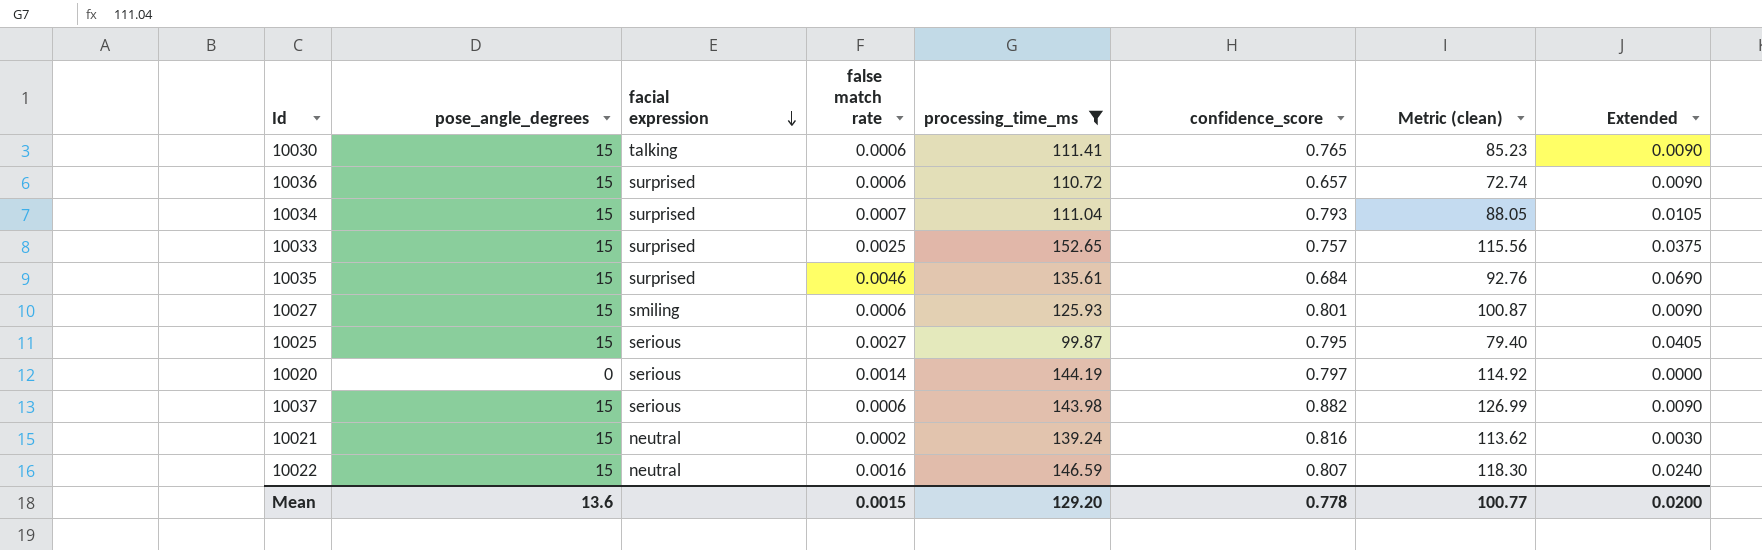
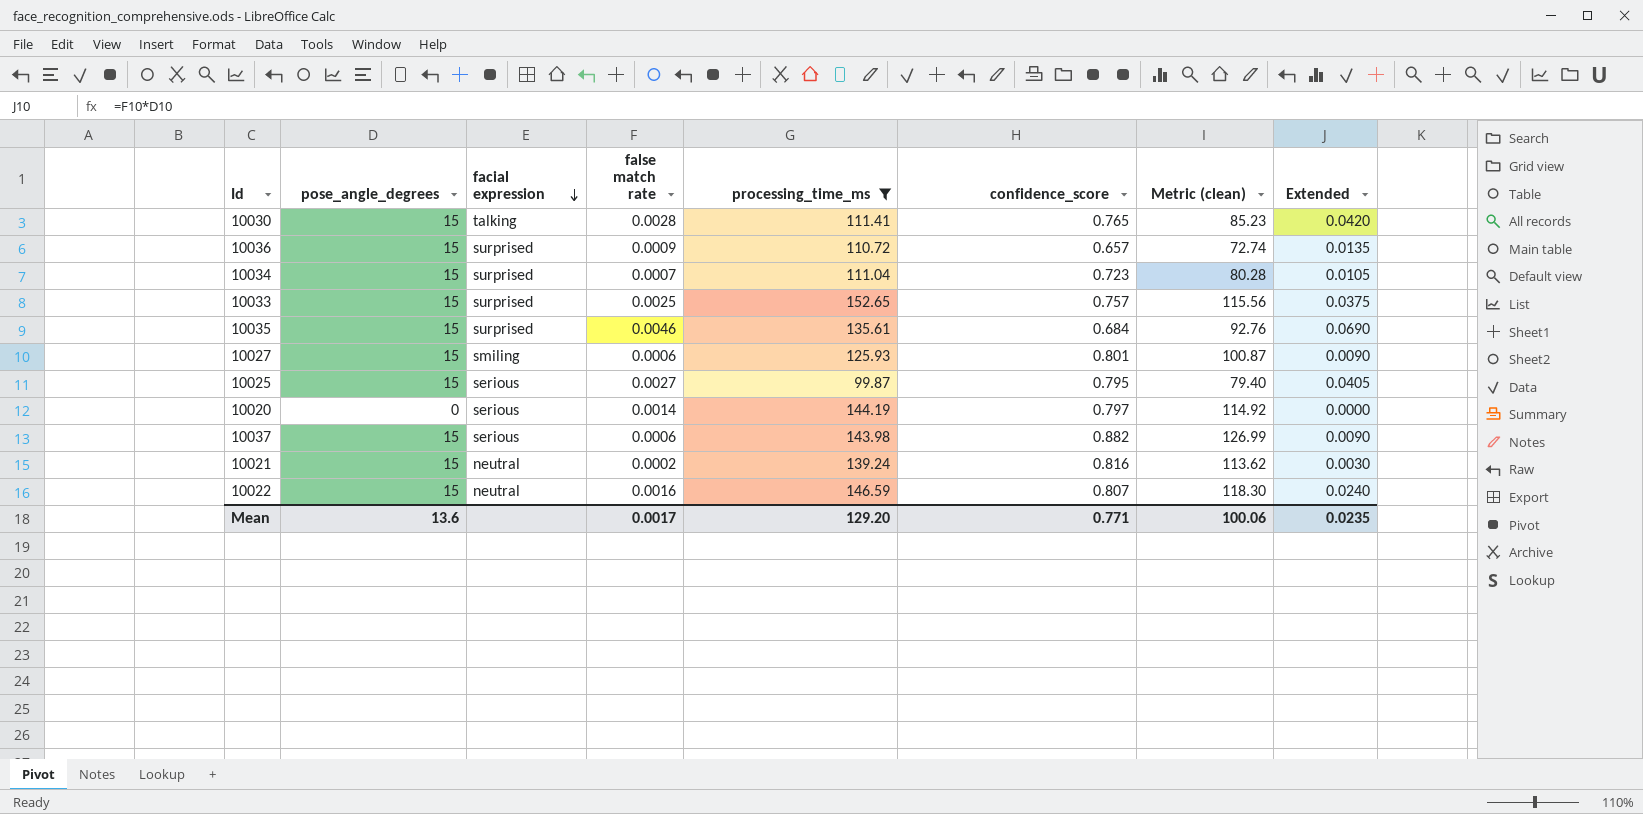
10030 | false match rate: 0.0006 -> 0.0028
10030 | Extended: 0.0090 -> 0.0420
10036 | false match rate: 0.0006 -> 0.0009
10036 | Extended: 0.0090 -> 0.0135
10034 | confidence_score: 0.793 -> 0.723
10034 | Metric (clean): 88.05 -> 80.28
Mean | false match rate: 0.0015 -> 0.0017
Mean | confidence_score: 0.778 -> 0.771
Mean | Metric (clean): 100.77 -> 100.06
Mean | Extended: 0.0200 -> 0.0235

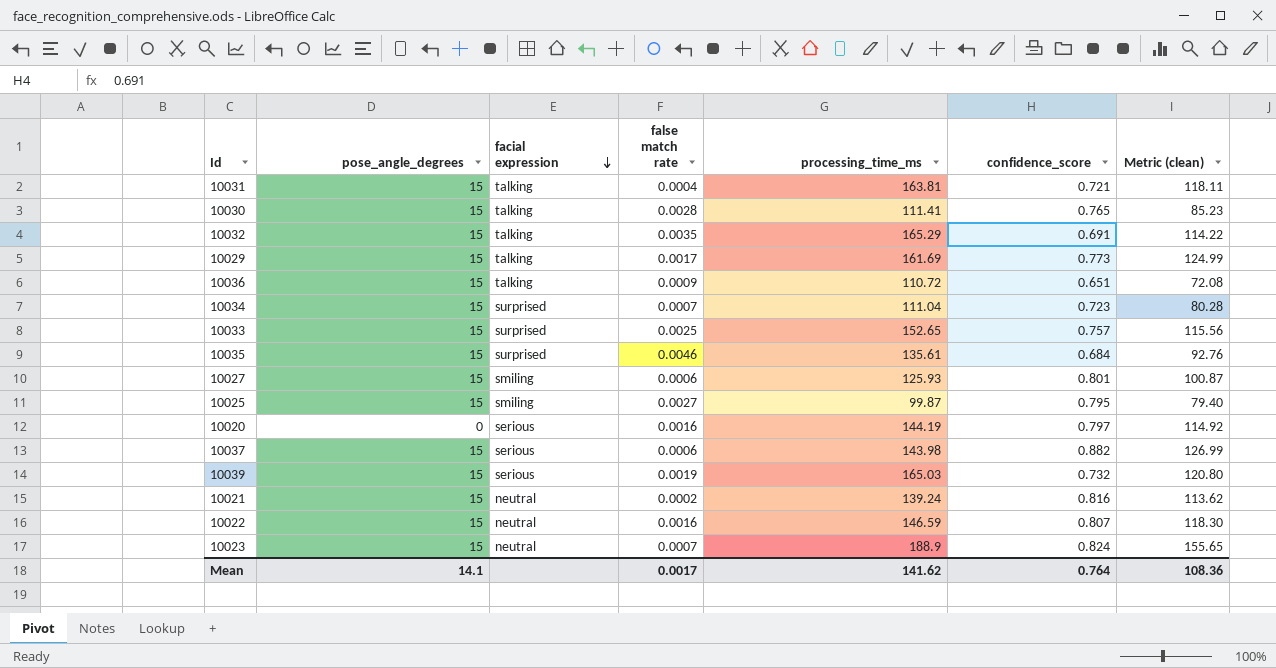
filter: processing_time_ms <= 152.65 -> none
column Extended | formula: [pose_angle_degrees] * [false match rate] -> none
10036 | facial expression: surprised -> talking
10036 | confidence_score: 0.657 -> 0.651
10036 | Metric (clean): 72.74 -> 72.08
10025 | facial expression: serious -> smiling
10020 | false match rate: 0.0014 -> 0.0016
Mean | pose_angle_degrees: 13.6 -> 14.1
Mean | processing_time_ms: 129.20 -> 141.62
Mean | confidence_score: 0.771 -> 0.764
Mean | Metric (clean): 100.06 -> 108.36

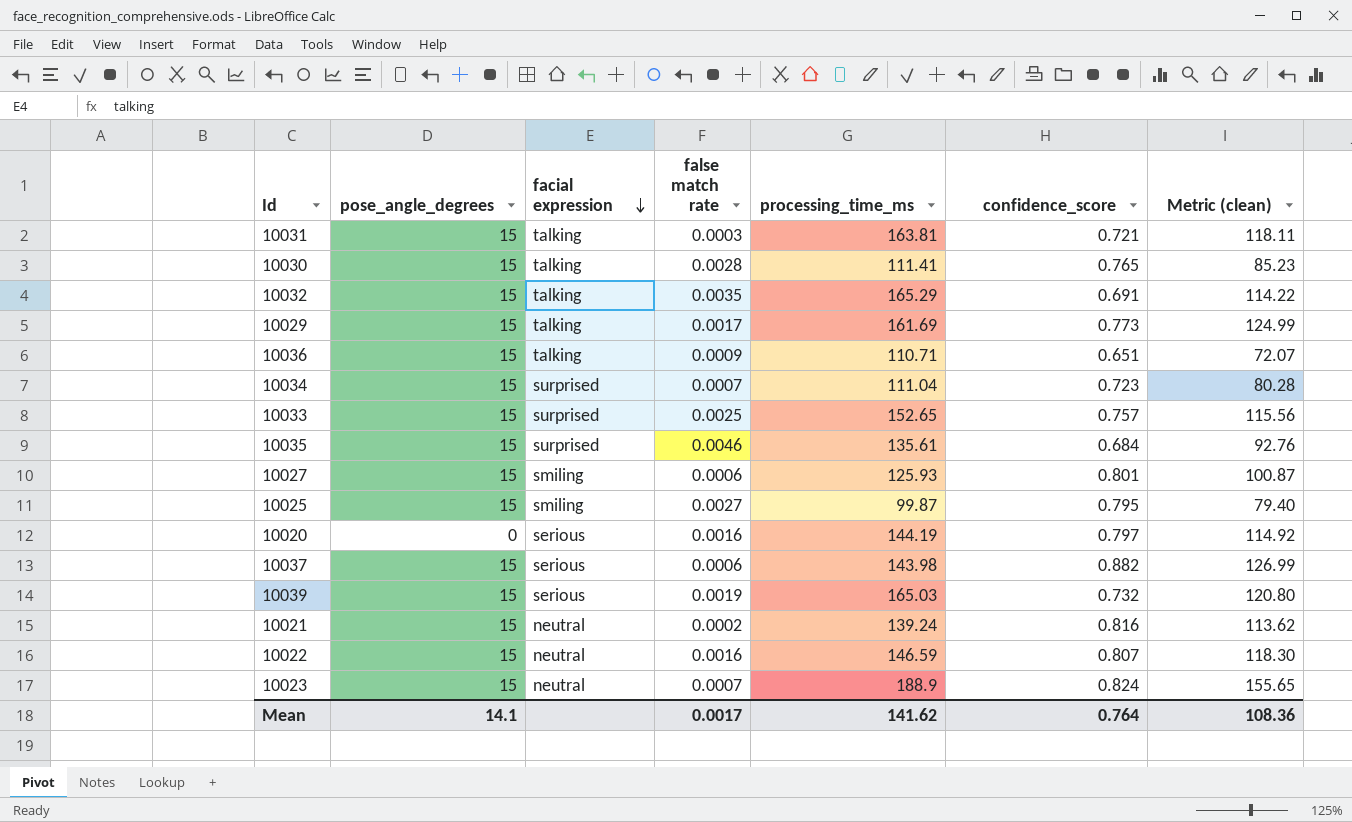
10031 | false match rate: 0.0004 -> 0.0003
10036 | processing_time_ms: 110.72 -> 110.71
10036 | Metric (clean): 72.08 -> 72.07

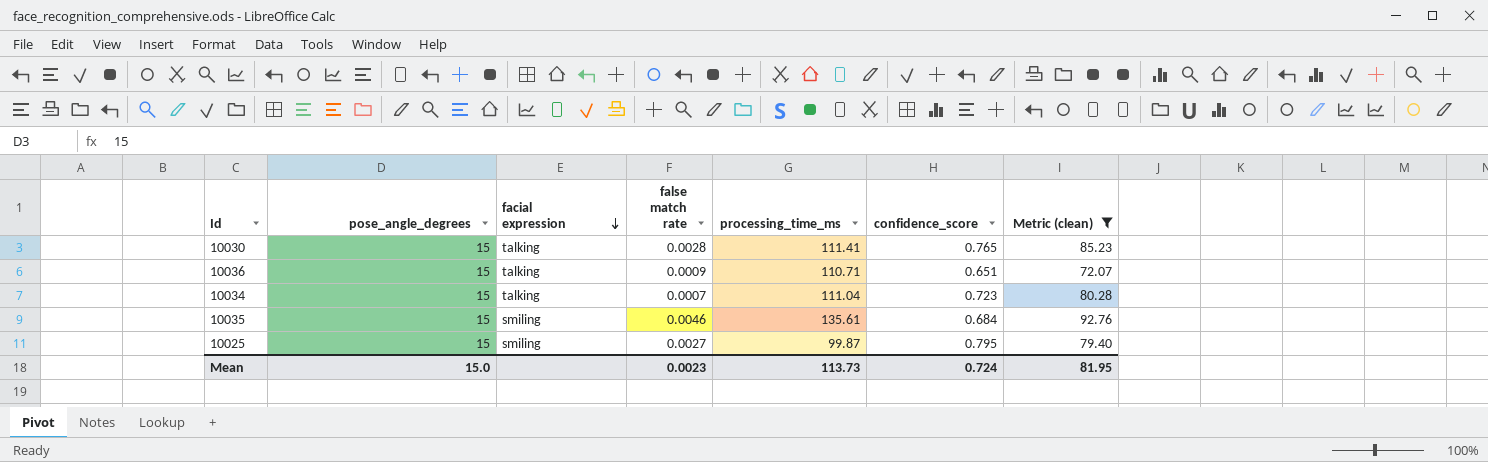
filter: none -> Metric (clean) <= 92.76
10034 | facial expression: surprised -> talking
10035 | facial expression: surprised -> smiling
Mean | pose_angle_degrees: 14.1 -> 15.0
Mean | false match rate: 0.0017 -> 0.0023
Mean | processing_time_ms: 141.62 -> 113.73
Mean | confidence_score: 0.764 -> 0.724
Mean | Metric (clean): 108.36 -> 81.95

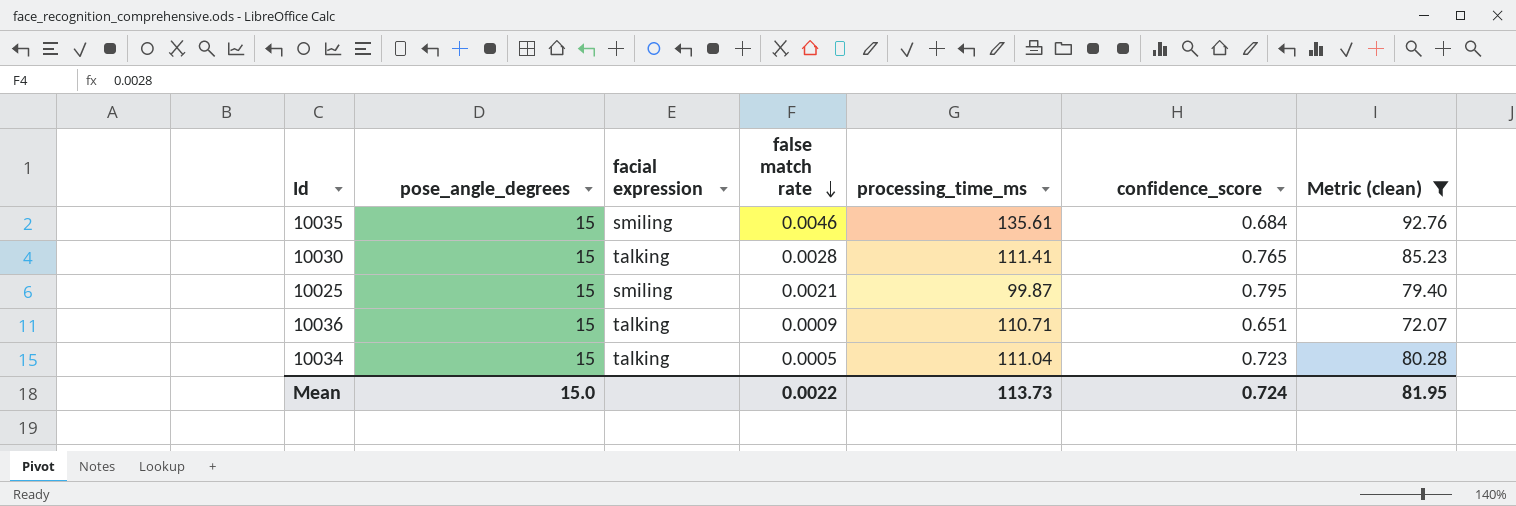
row order: facial expression descending -> false match rate descending
10025 | false match rate: 0.0027 -> 0.0021
10034 | false match rate: 0.0007 -> 0.0005
Mean | false match rate: 0.0023 -> 0.0022

